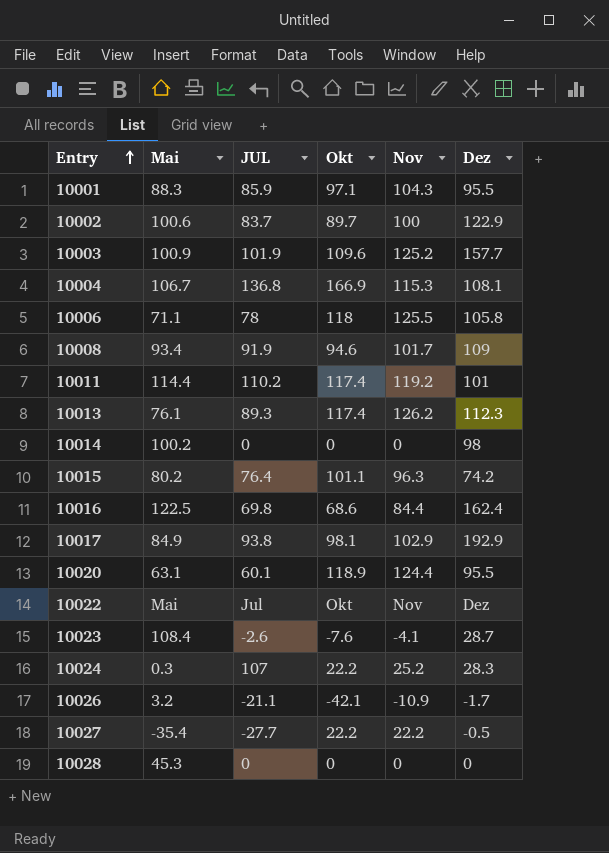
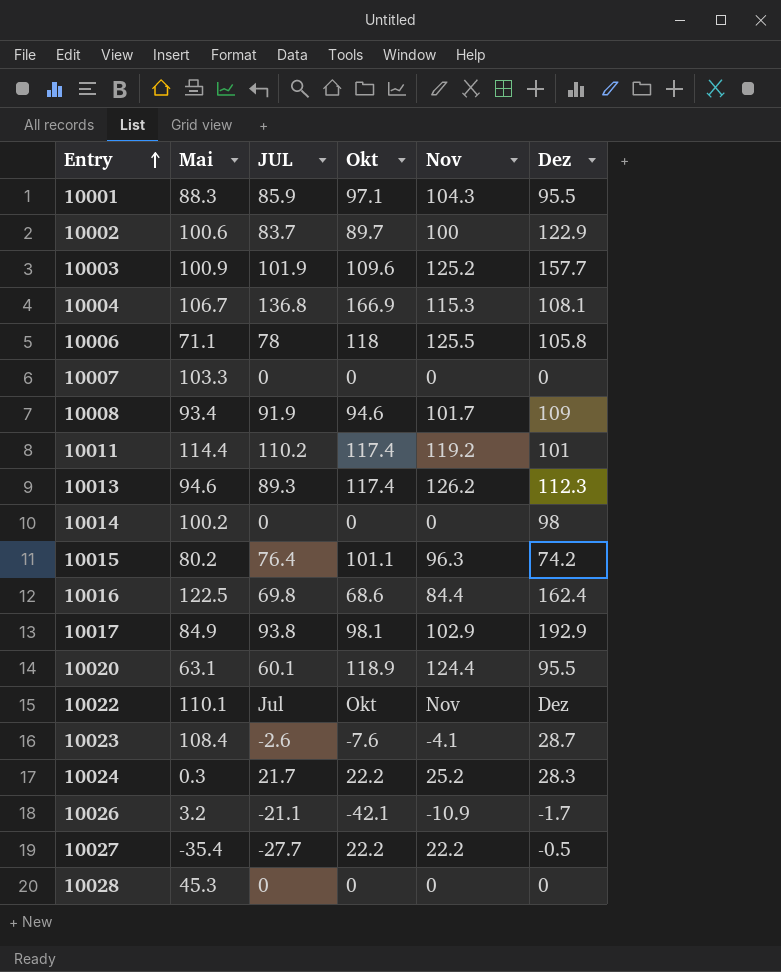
row 10007: none -> 103.3 | 0 | 0 | 0 | 0
10013 | Mai: 76.1 -> 94.6
10022 | Mai: Mai -> 110.1
10024 | JUL: 107 -> 21.7

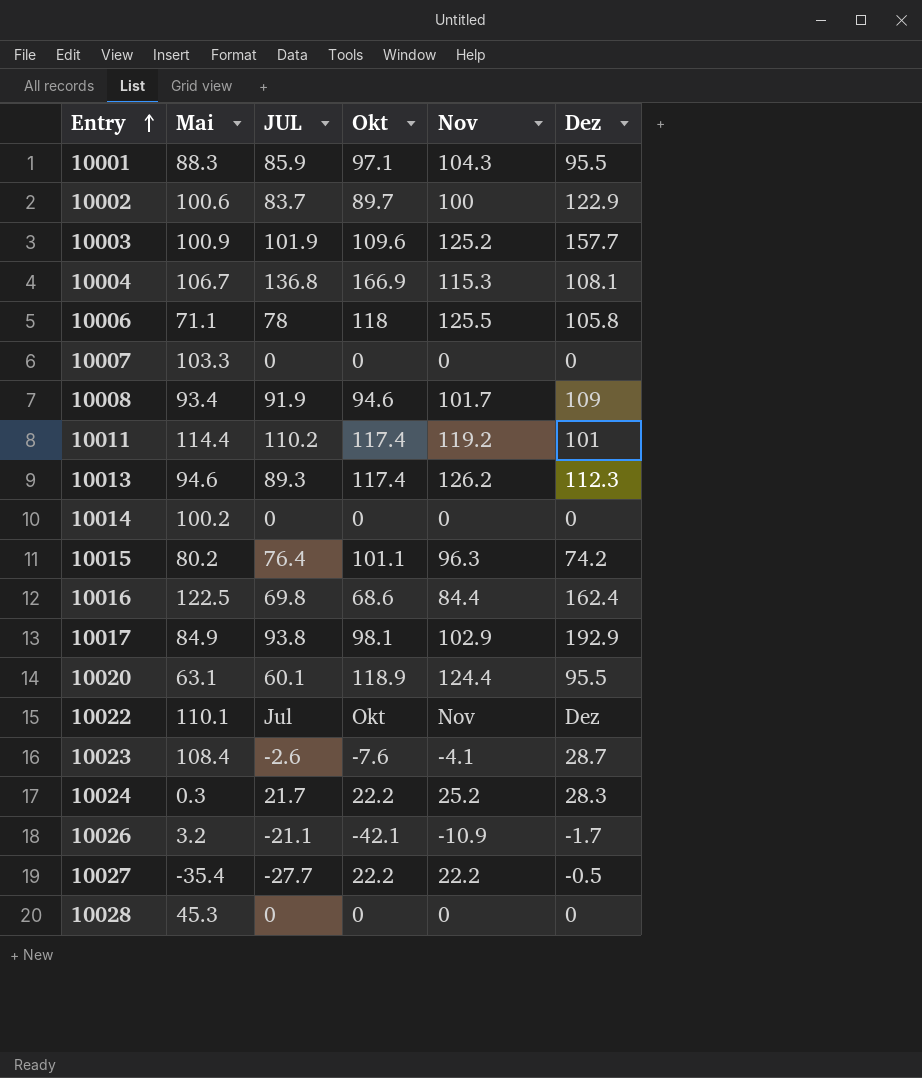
10014 | Dez: 98 -> 0

